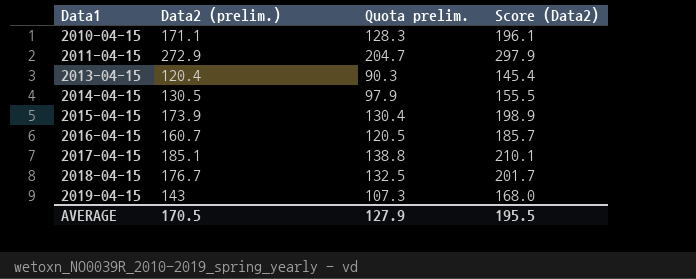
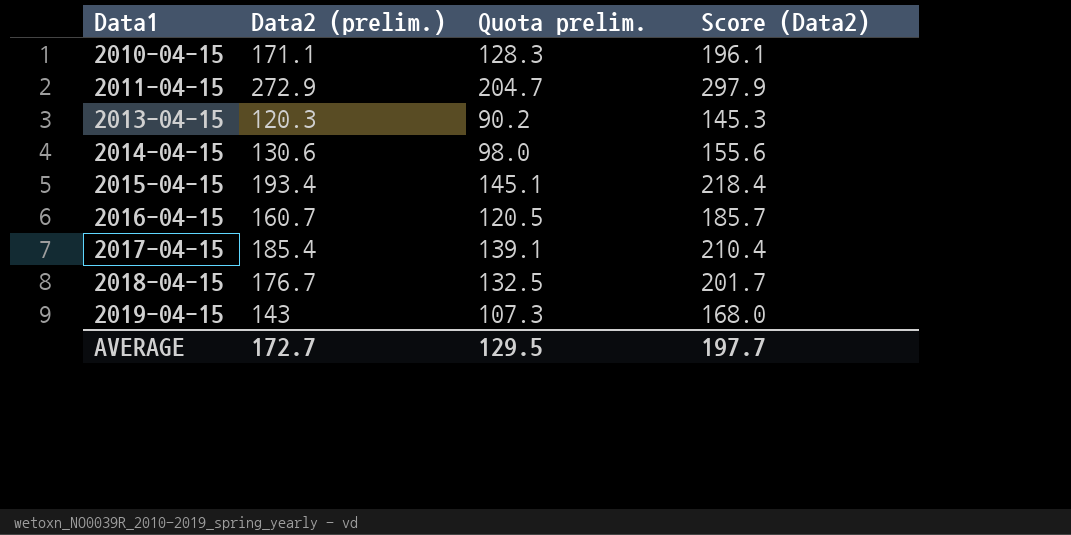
2013-04-15 | Data2 (prelim.): 120.4 -> 120.3
2013-04-15 | Quota prelim.: 90.3 -> 90.2
2013-04-15 | Score (Data2): 145.4 -> 145.3
2014-04-15 | Data2 (prelim.): 130.5 -> 130.6
2014-04-15 | Quota prelim.: 97.9 -> 98.0
2014-04-15 | Score (Data2): 155.5 -> 155.6
2015-04-15 | Data2 (prelim.): 173.9 -> 193.4
2015-04-15 | Quota prelim.: 130.4 -> 145.1
2015-04-15 | Score (Data2): 198.9 -> 218.4
2017-04-15 | Data2 (prelim.): 185.1 -> 185.4
2017-04-15 | Quota prelim.: 138.8 -> 139.1
2017-04-15 | Score (Data2): 210.1 -> 210.4
AVERAGE | Data2 (prelim.): 170.5 -> 172.7
AVERAGE | Quota prelim.: 127.9 -> 129.5
AVERAGE | Score (Data2): 195.5 -> 197.7

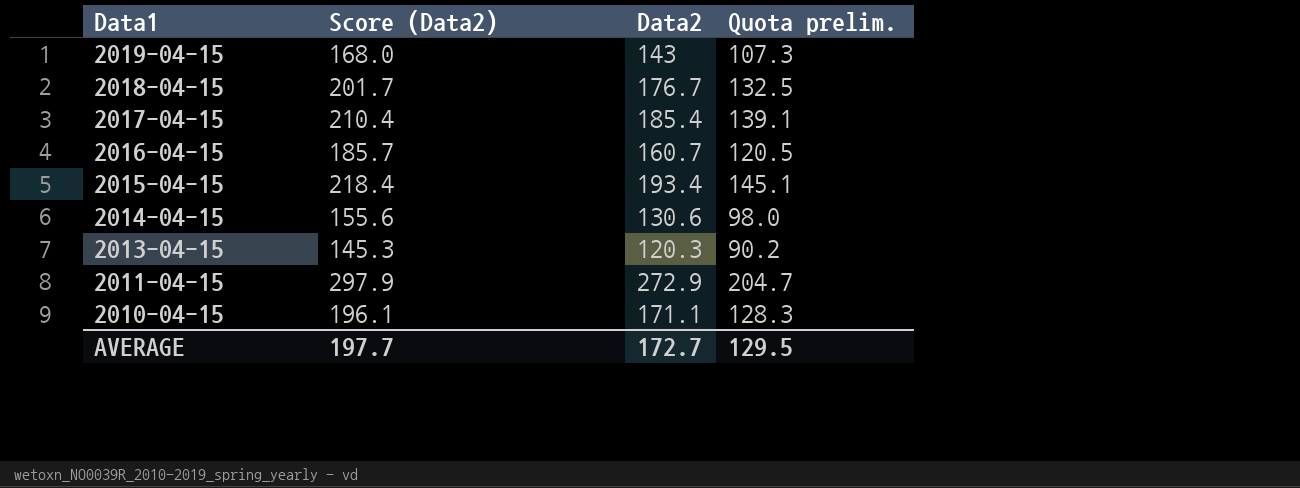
row order: Data1 ascending -> Data1 descending
column Score (Data2) | position: 4 -> 2
column name: Data2 (prelim.) -> Data2

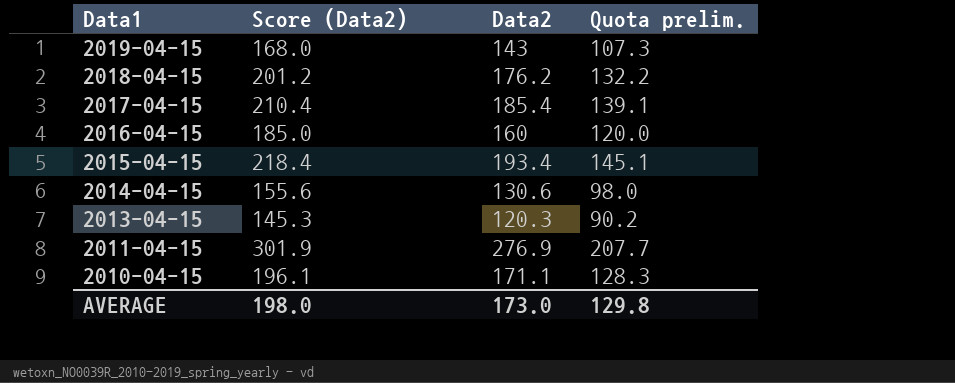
2018-04-15 | Score (Data2): 201.7 -> 201.2
2018-04-15 | Data2: 176.7 -> 176.2
2018-04-15 | Quota prelim.: 132.5 -> 132.2
2016-04-15 | Score (Data2): 185.7 -> 185.0
2016-04-15 | Data2: 160.7 -> 160
2016-04-15 | Quota prelim.: 120.5 -> 120.0
2011-04-15 | Score (Data2): 297.9 -> 301.9
2011-04-15 | Data2: 272.9 -> 276.9
2011-04-15 | Quota prelim.: 204.7 -> 207.7
AVERAGE | Score (Data2): 197.7 -> 198.0
AVERAGE | Data2: 172.7 -> 173.0
AVERAGE | Quota prelim.: 129.5 -> 129.8

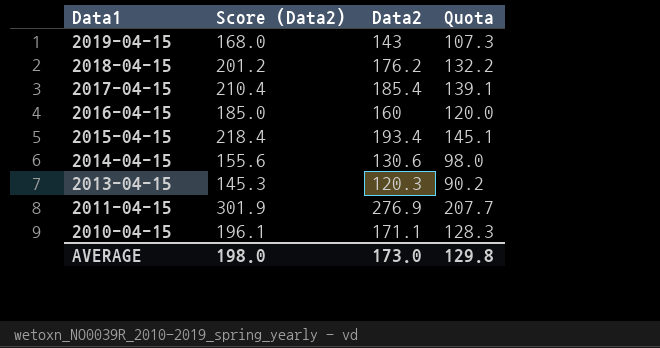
column name: Quota prelim. -> Quota

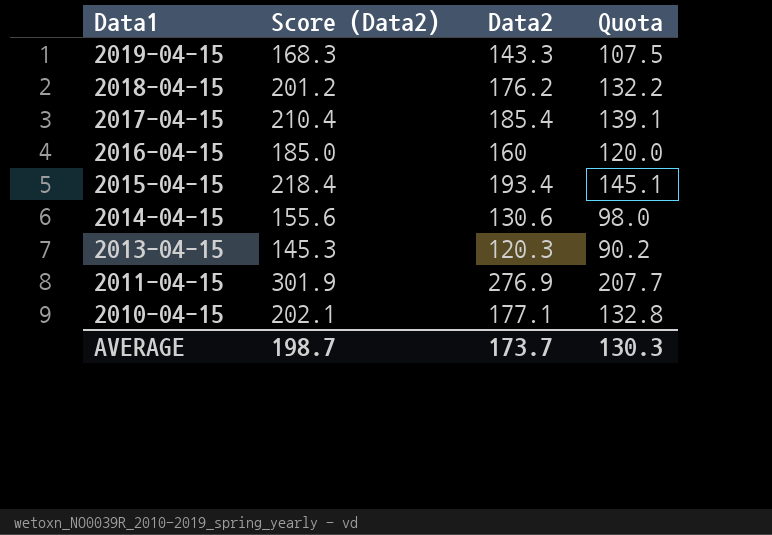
2019-04-15 | Score (Data2): 168.0 -> 168.3
2019-04-15 | Data2: 143 -> 143.3
2019-04-15 | Quota: 107.3 -> 107.5
2010-04-15 | Score (Data2): 196.1 -> 202.1
2010-04-15 | Data2: 171.1 -> 177.1
2010-04-15 | Quota: 128.3 -> 132.8
AVERAGE | Score (Data2): 198.0 -> 198.7
AVERAGE | Data2: 173.0 -> 173.7
AVERAGE | Quota: 129.8 -> 130.3

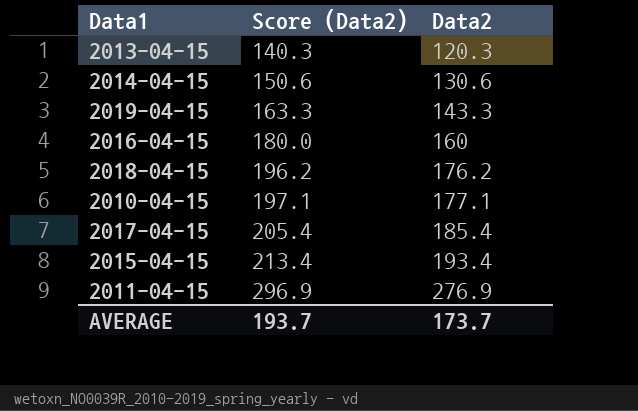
row order: Data1 descending -> Score (Data2) ascending
column Quota | formula: [Data2] * 0.75 -> none
column Score (Data2) | formula: [Data2] + 25 -> [Data2] + 20
AVERAGE | Score (Data2): 198.7 -> 193.7

